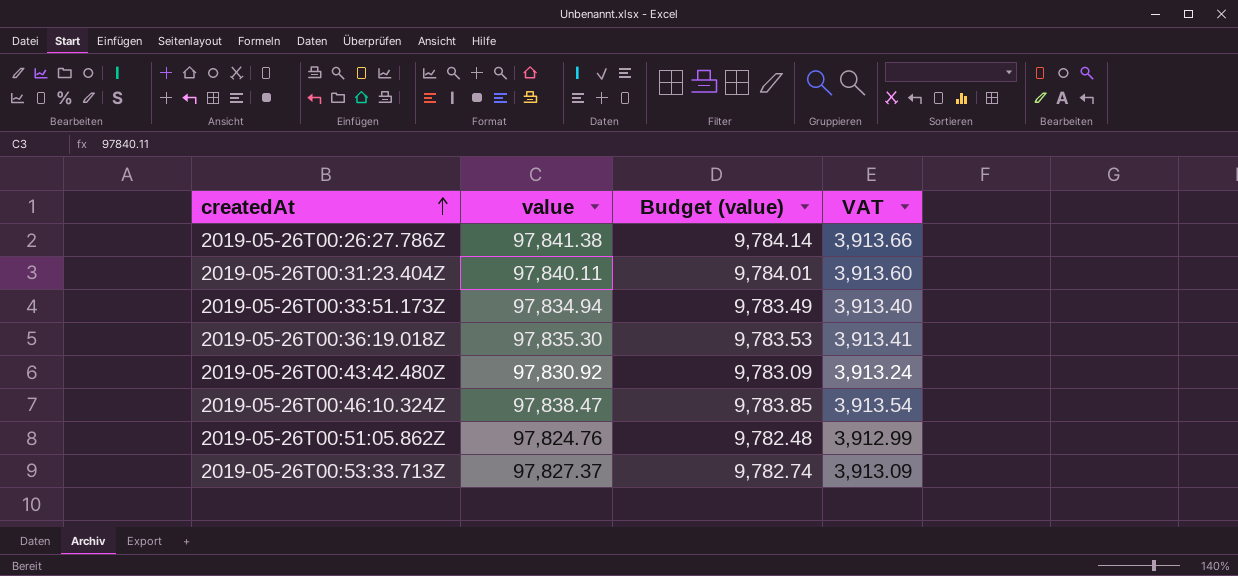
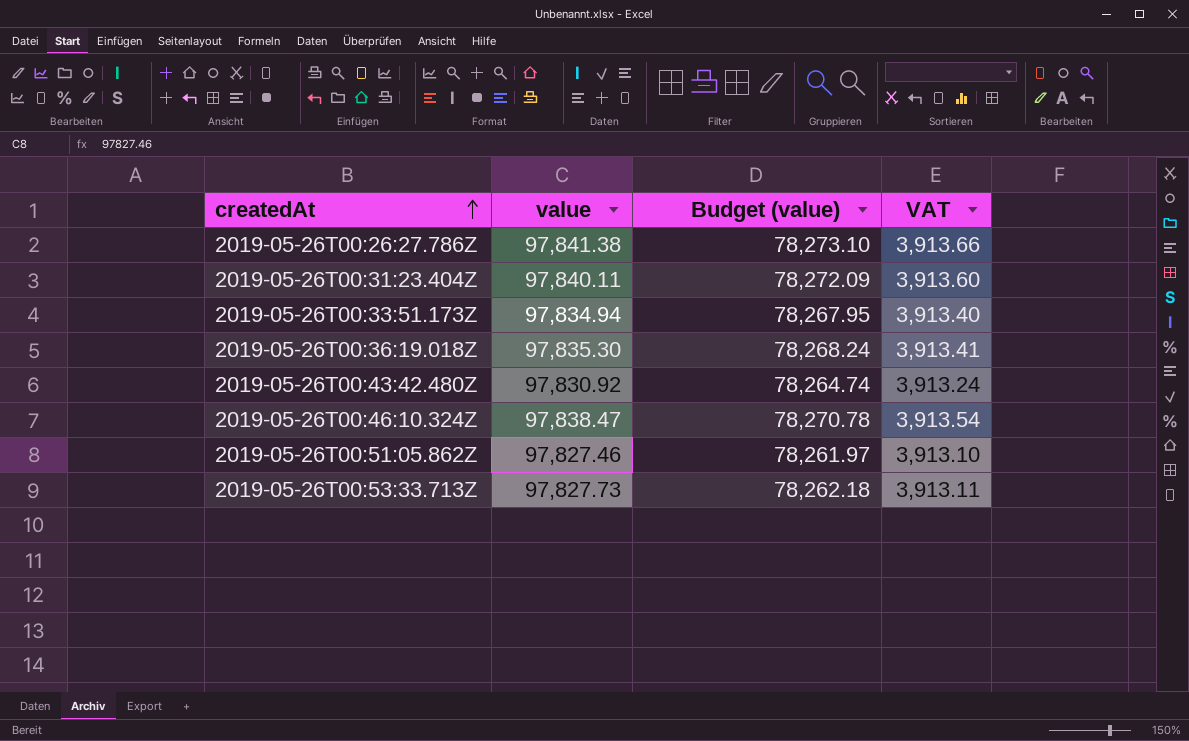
column Budget (value) | formula: [value] * 0.1 -> [value] * 0.8
2019-05-26T00:51:05.862Z | value: 97,824.76 -> 97,827.46
2019-05-26T00:51:05.862Z | VAT: 3,912.99 -> 3,913.10
2019-05-26T00:53:33.713Z | value: 97,827.37 -> 97,827.73
2019-05-26T00:53:33.713Z | VAT: 3,913.09 -> 3,913.11

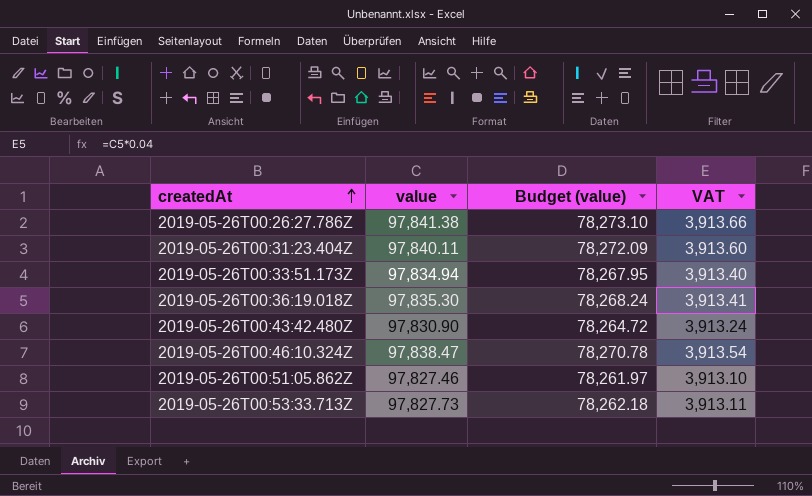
2019-05-26T00:43:42.480Z | value: 97,830.92 -> 97,830.90
2019-05-26T00:43:42.480Z | Budget (value): 78,264.74 -> 78,264.72

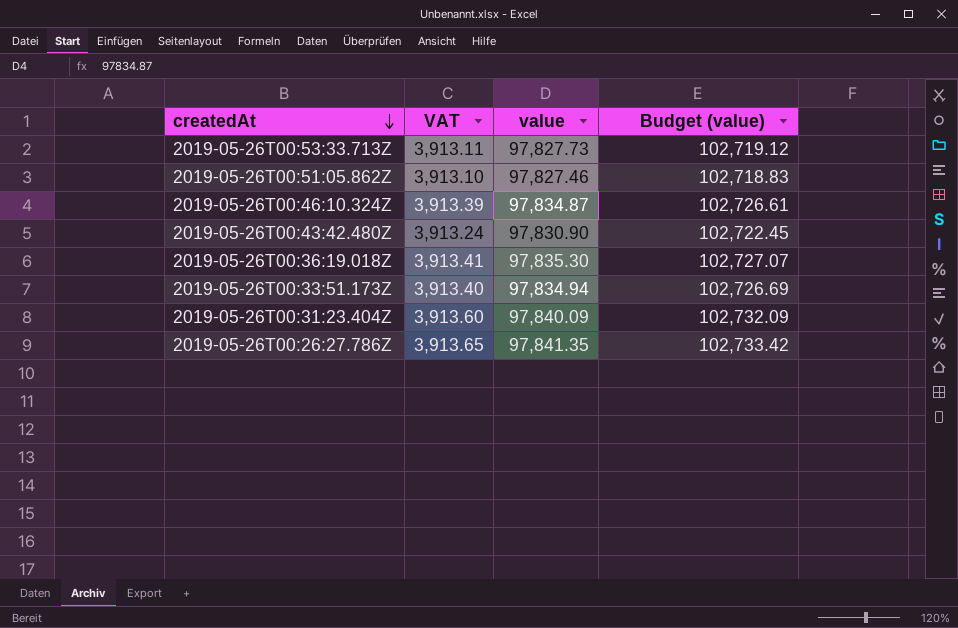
row order: createdAt ascending -> createdAt descending
column VAT | position: 4 -> 2
column Budget (value) | formula: [value] * 0.8 -> [value] * 1.05
2019-05-26T00:46:10.324Z | VAT: 3,913.54 -> 3,913.39
2019-05-26T00:46:10.324Z | value: 97,838.47 -> 97,834.87
2019-05-26T00:31:23.404Z | value: 97,840.11 -> 97,840.09
2019-05-26T00:26:27.786Z | VAT: 3,913.66 -> 3,913.65
2019-05-26T00:26:27.786Z | value: 97,841.38 -> 97,841.35

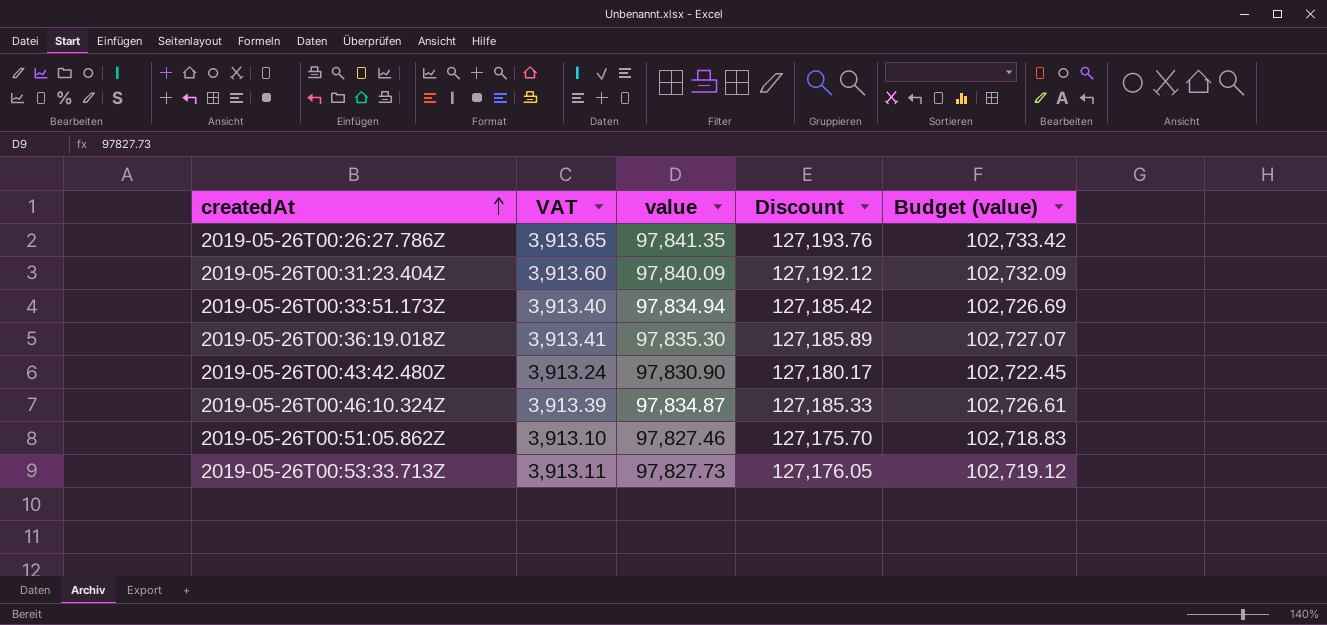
row order: createdAt descending -> createdAt ascending
column Discount | formula: none -> [value] * 1.3

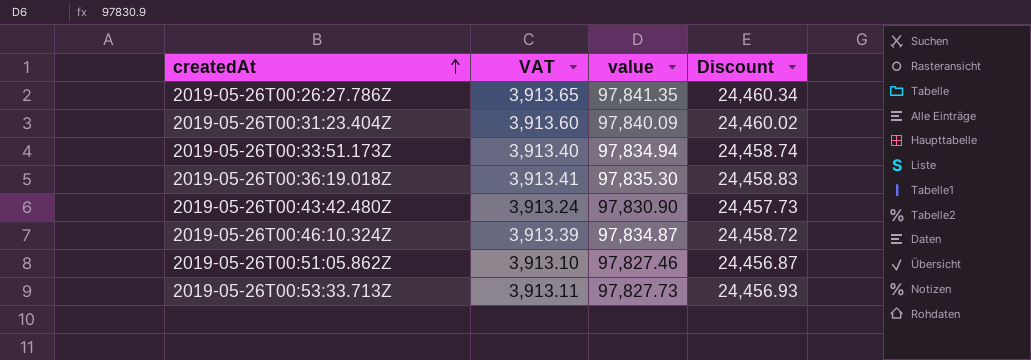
column Budget (value) | formula: [value] * 1.05 -> none
column Discount | formula: [value] * 1.3 -> [value] * 0.25

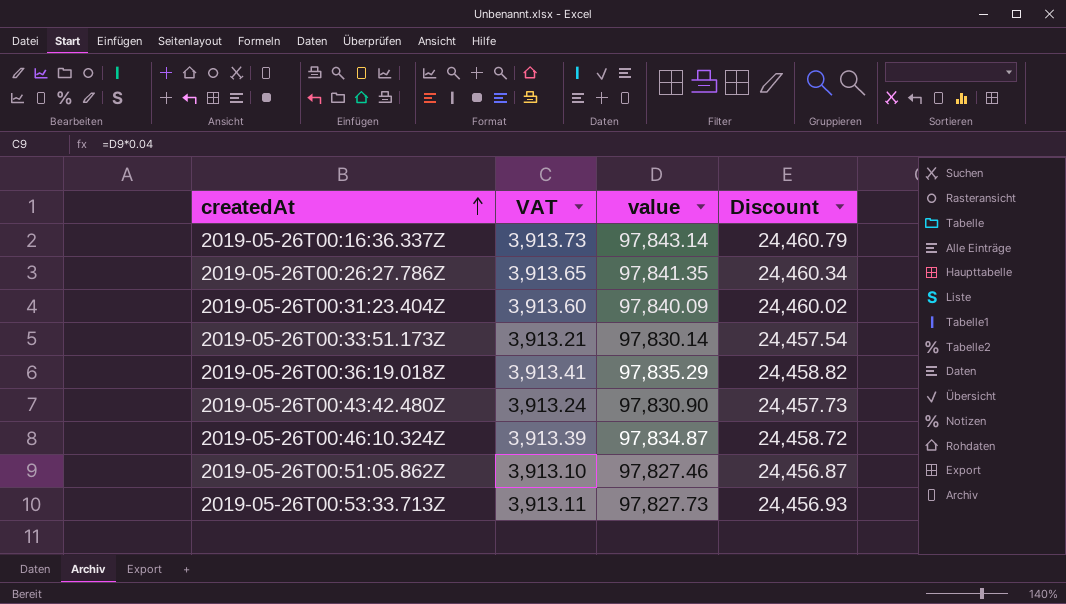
row 2019-05-26T00:16:36.337Z: none -> 3,913.73 | 97,843.14 | 24,460.79
2019-05-26T00:33:51.173Z | VAT: 3,913.40 -> 3,913.21
2019-05-26T00:33:51.173Z | value: 97,834.94 -> 97,830.14
2019-05-26T00:33:51.173Z | Discount: 24,458.74 -> 24,457.54
2019-05-26T00:36:19.018Z | value: 97,835.30 -> 97,835.29
2019-05-26T00:36:19.018Z | Discount: 24,458.83 -> 24,458.82

